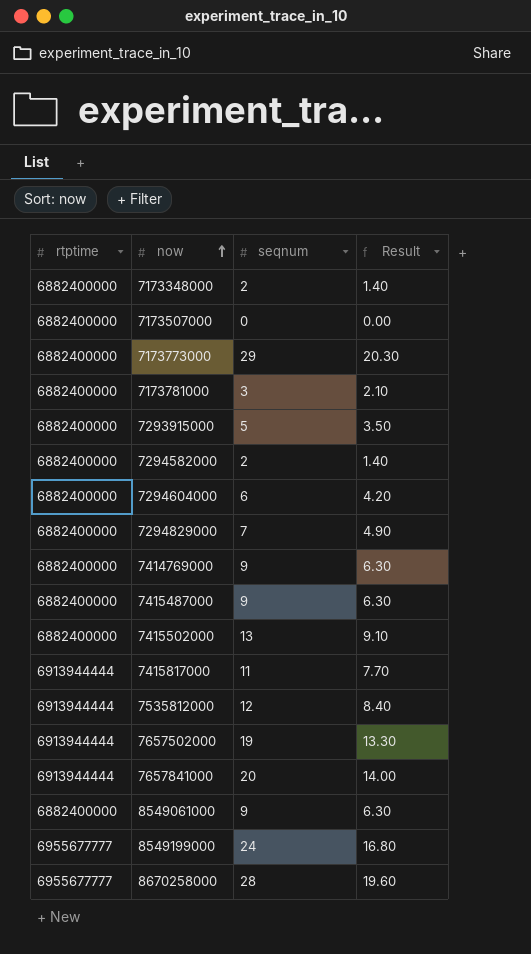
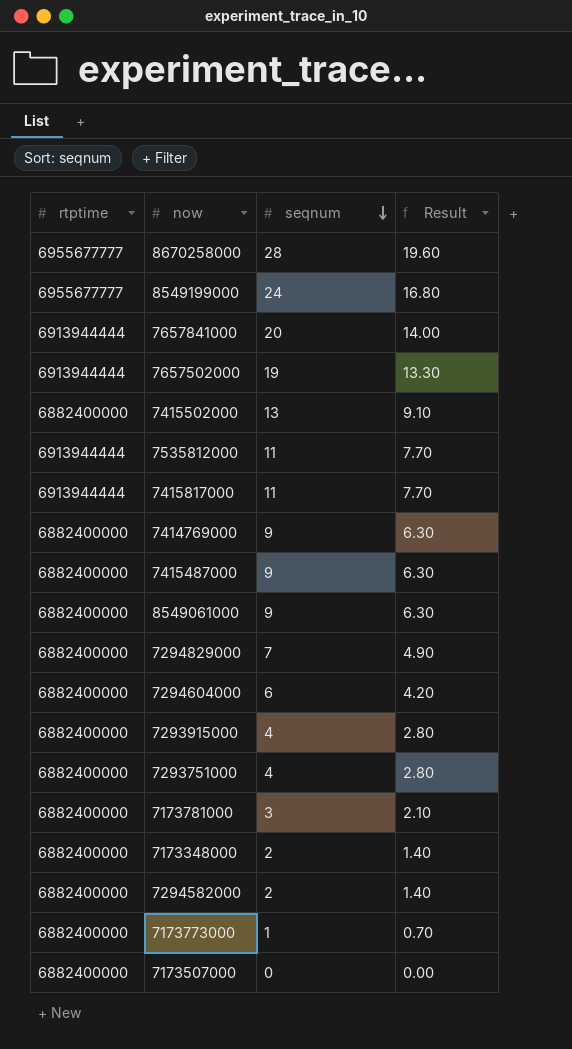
row order: now ascending -> seqnum descending
7535812000 | seqnum: 12 -> 11
7535812000 | Result: 8.40 -> 7.70
7293915000 | seqnum: 5 -> 4
7293915000 | Result: 3.50 -> 2.80
row 7293751000: none -> 6882400000 | 4 | 2.80
7173773000 | seqnum: 29 -> 1
7173773000 | Result: 20.30 -> 0.70

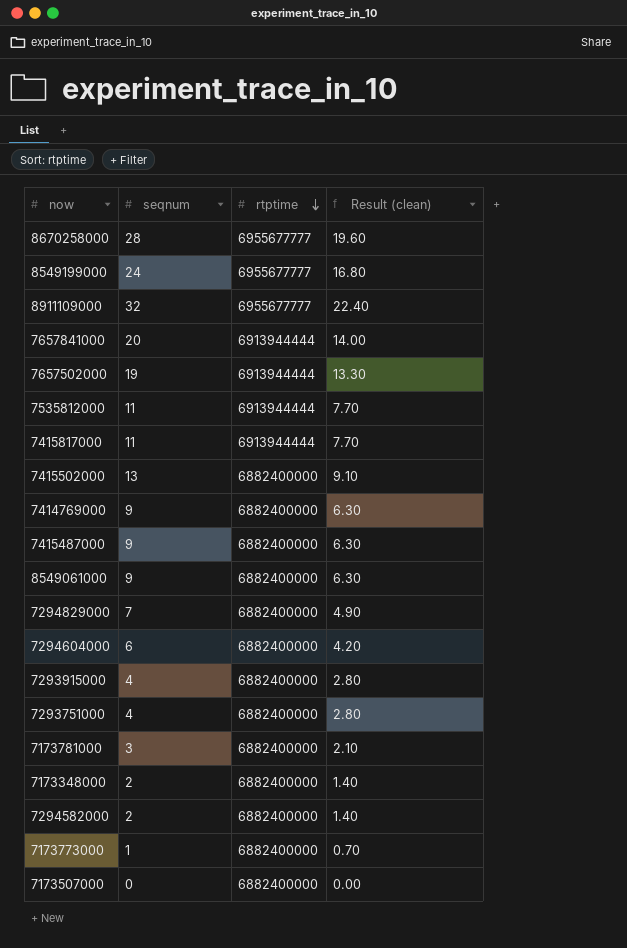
row order: seqnum descending -> rtptime descending
column rtptime | position: 1 -> 3
column name: Result -> Result (clean)
row 8911109000: none -> 32 | 6955677777 | 22.40

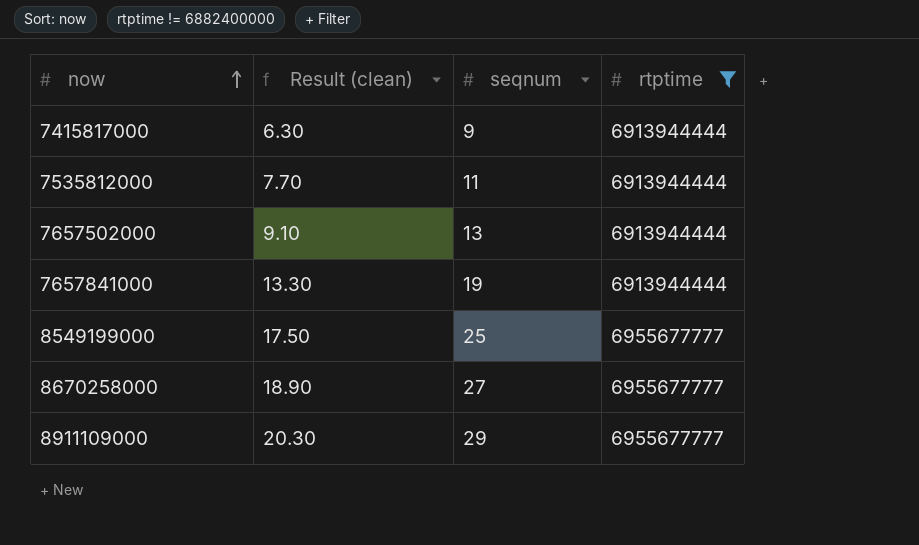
filter: none -> rtptime != 6882400000
row order: rtptime descending -> now ascending
column Result (clean) | position: 4 -> 2
7415817000 | Result (clean): 7.70 -> 6.30
7415817000 | seqnum: 11 -> 9
7657502000 | Result (clean): 13.30 -> 9.10
7657502000 | seqnum: 19 -> 13
7657841000 | Result (clean): 14.00 -> 13.30
7657841000 | seqnum: 20 -> 19
8549199000 | Result (clean): 16.80 -> 17.50
8549199000 | seqnum: 24 -> 25
8670258000 | Result (clean): 19.60 -> 18.90
8670258000 | seqnum: 28 -> 27
8911109000 | Result (clean): 22.40 -> 20.30
8911109000 | seqnum: 32 -> 29

